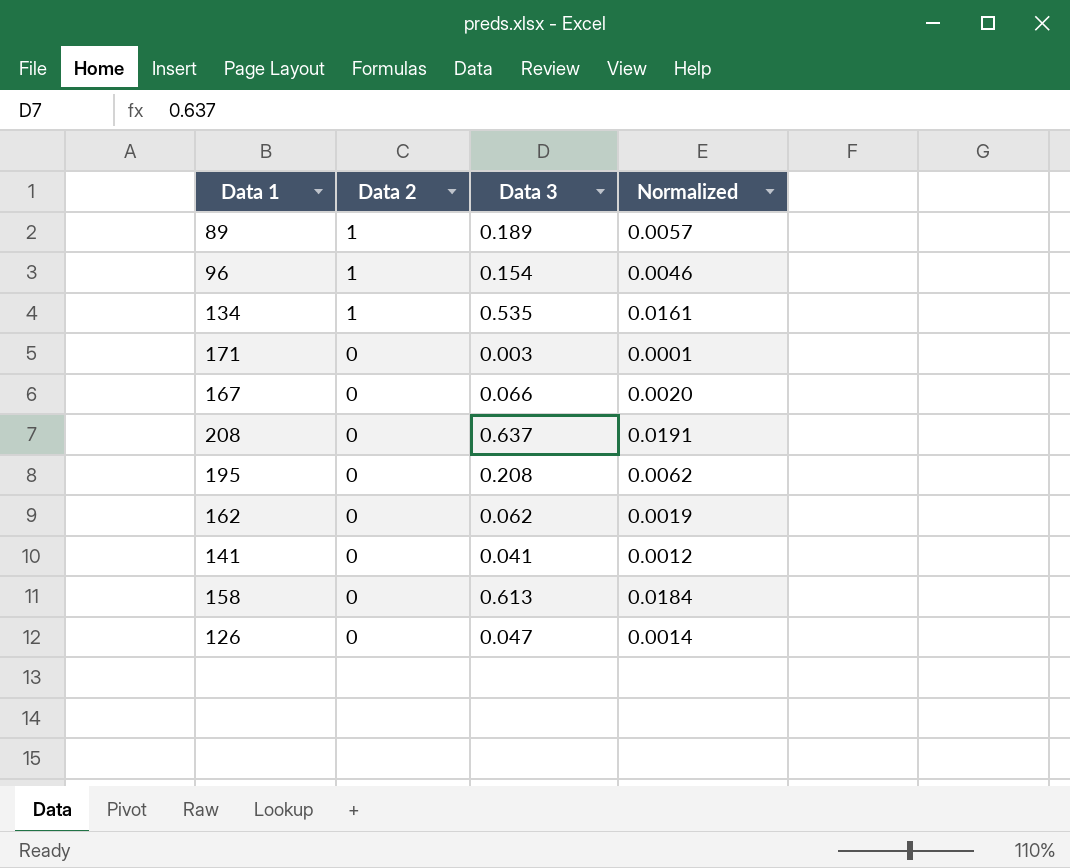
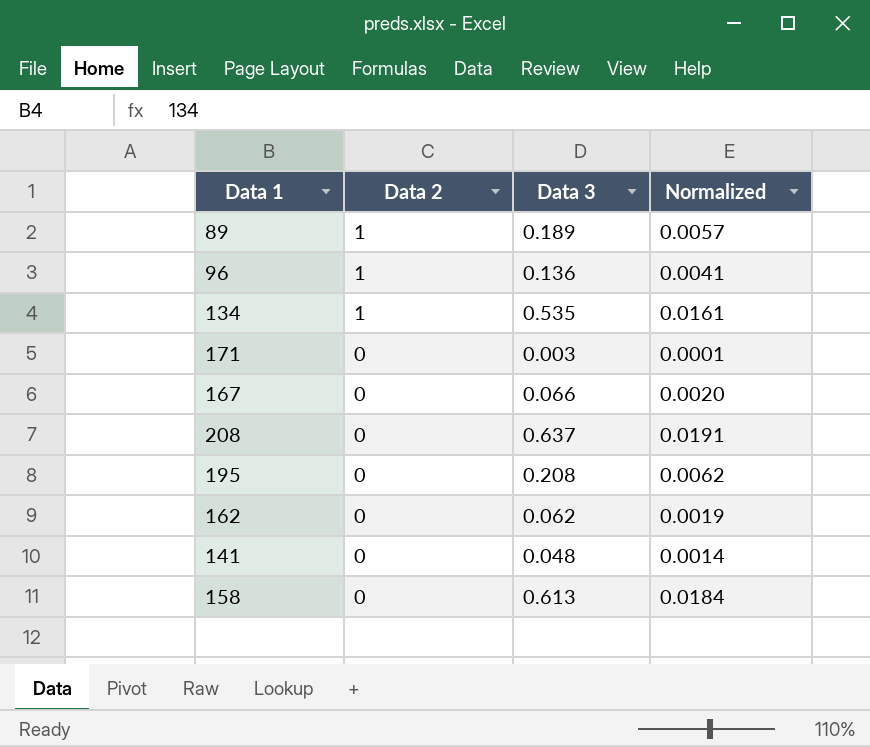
row 126: 0 | 0.047 | 0.0014 -> none
96 | Data 3: 0.154 -> 0.136
96 | Normalized: 0.0046 -> 0.0041
141 | Data 3: 0.041 -> 0.048
141 | Normalized: 0.0012 -> 0.0014

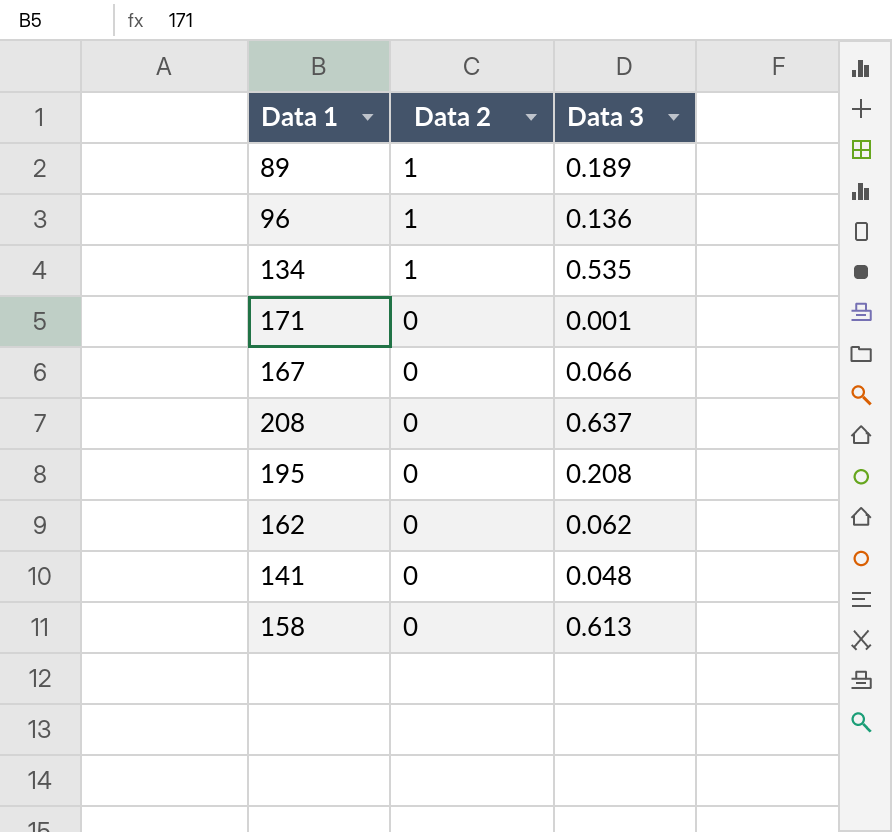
column Normalized | formula: [Data 3] * 0.03 -> none
171 | Data 3: 0.003 -> 0.001

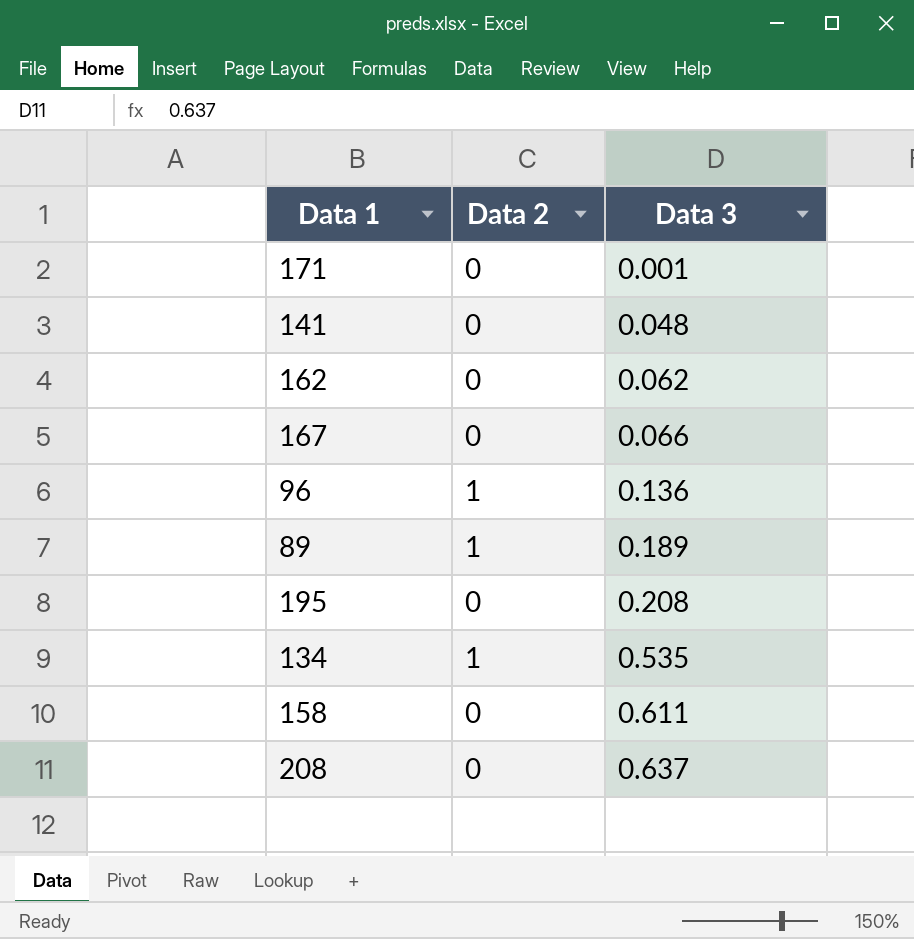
row order: Data 2 descending -> Data 3 ascending
158 | Data 3: 0.613 -> 0.611

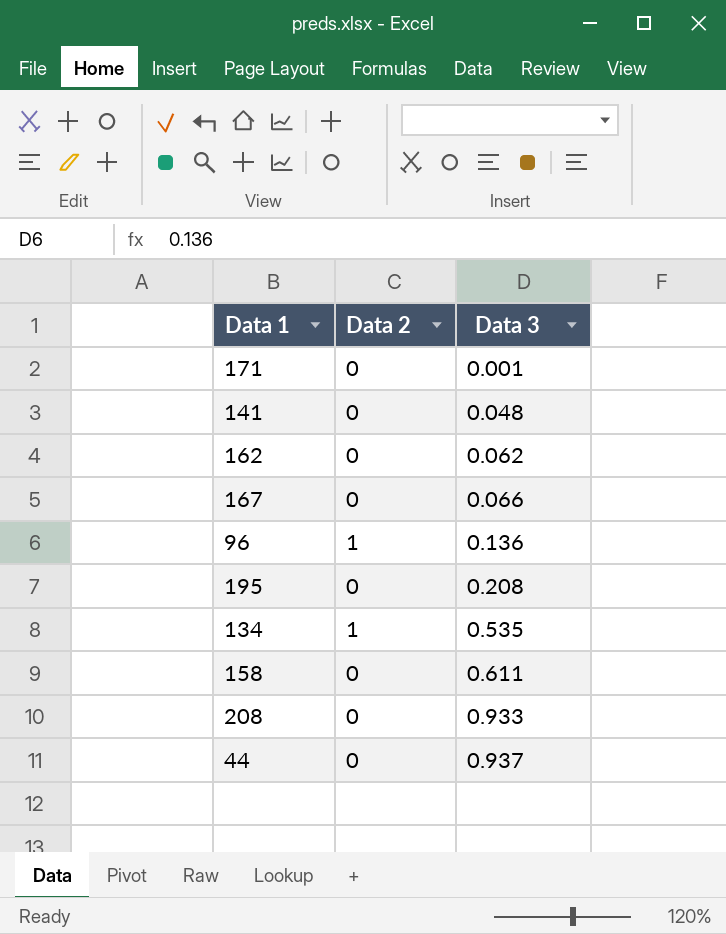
row 89: 1 | 0.189 -> none
208 | Data 3: 0.637 -> 0.933
row 44: none -> 0 | 0.937

